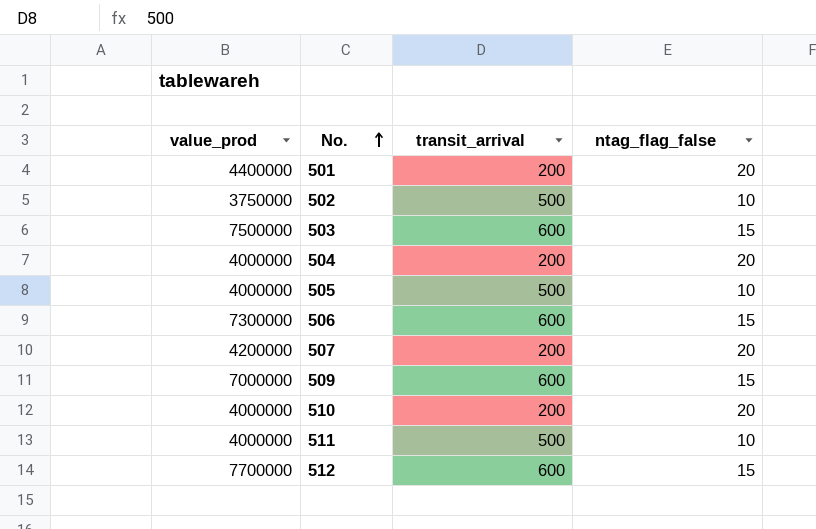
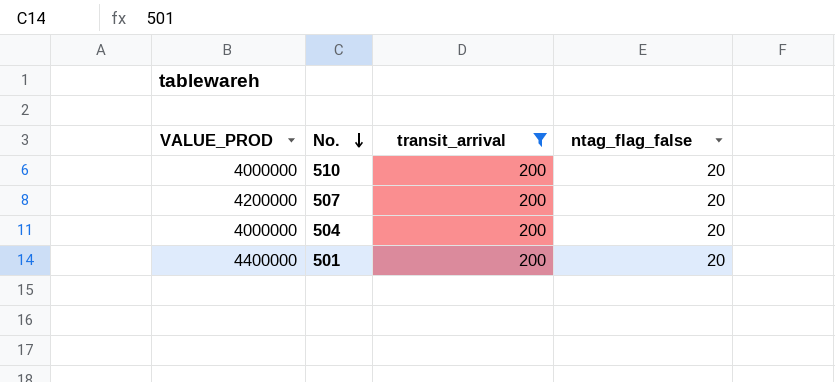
filter: none -> transit_arrival = 200
row order: No. ascending -> No. descending
column name: value_prod -> VALUE_PROD

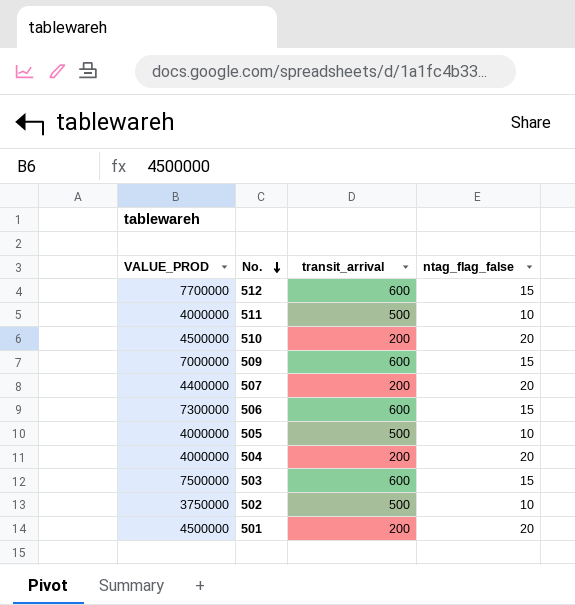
filter: transit_arrival = 200 -> none
510 | VALUE_PROD: 4000000 -> 4500000
507 | VALUE_PROD: 4200000 -> 4400000
501 | VALUE_PROD: 4400000 -> 4500000

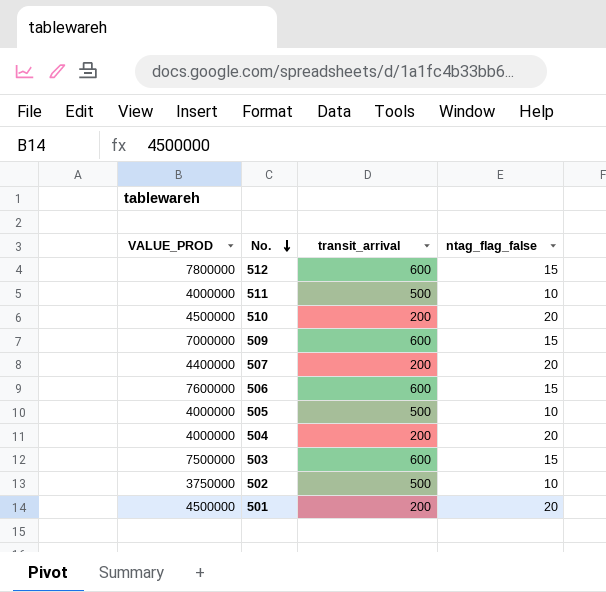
512 | VALUE_PROD: 7700000 -> 7800000
506 | VALUE_PROD: 7300000 -> 7600000

